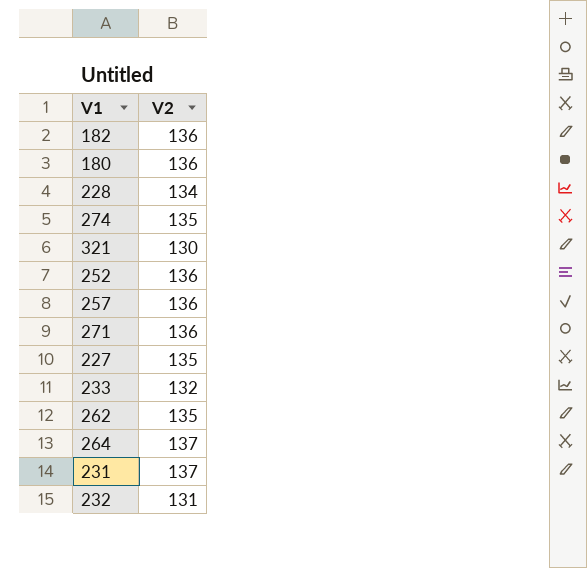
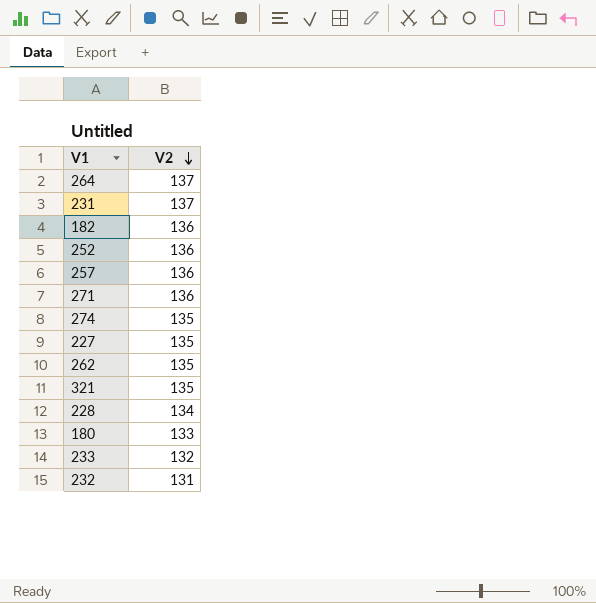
row order: none -> V2 descending
321 | V2: 130 -> 135
180 | V2: 136 -> 133

